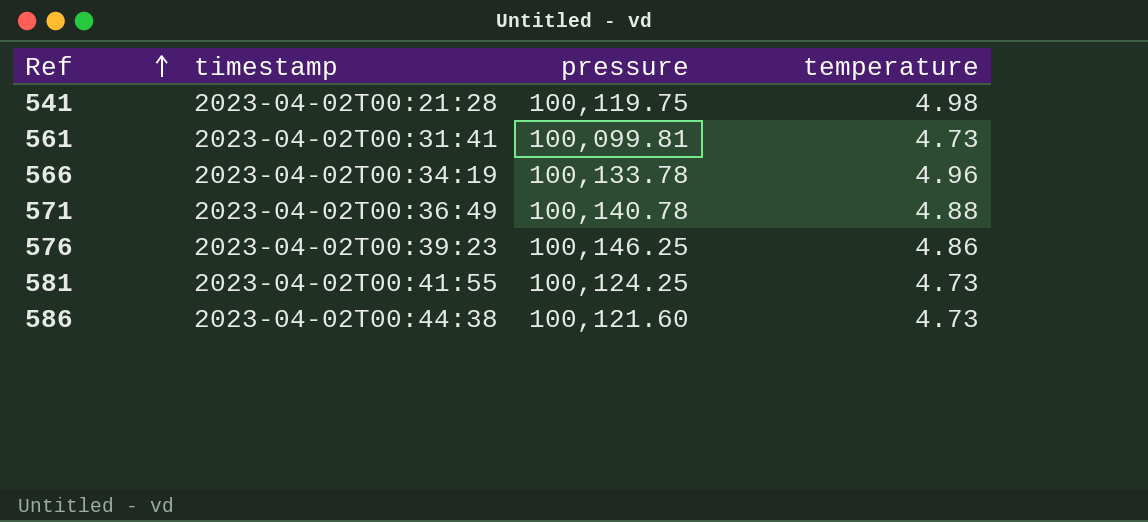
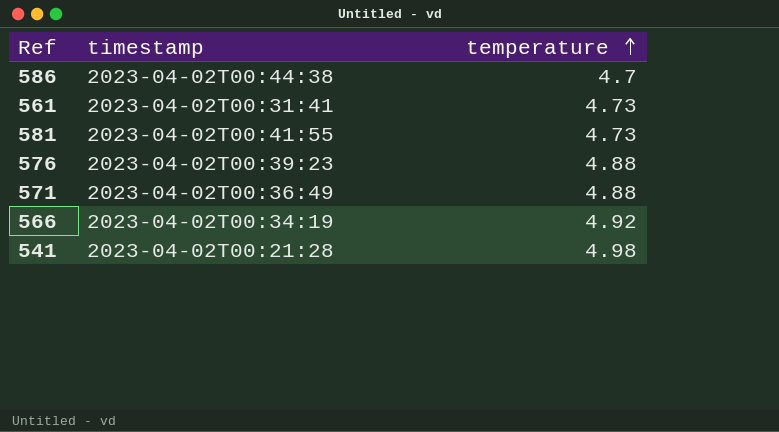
row order: Ref ascending -> temperature ascending
column pressure | position: 3 -> none
586 | temperature: 4.73 -> 4.7
576 | temperature: 4.86 -> 4.88
566 | temperature: 4.96 -> 4.92

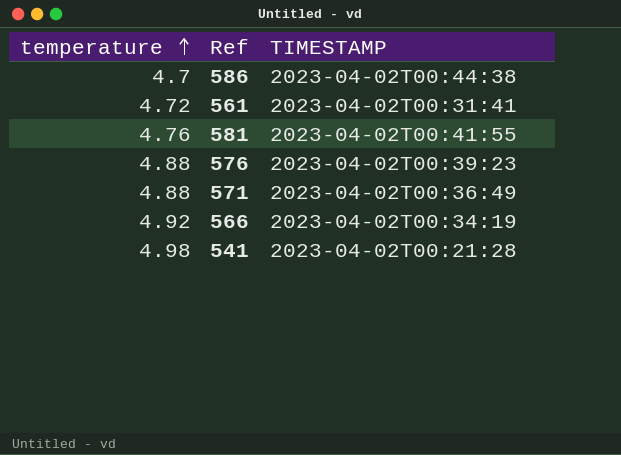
column temperature | position: 3 -> 1
column name: timestamp -> TIMESTAMP
561 | temperature: 4.73 -> 4.72
581 | temperature: 4.73 -> 4.76

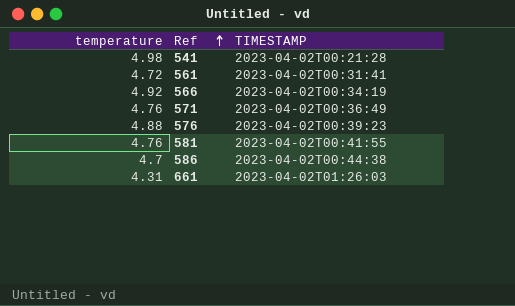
row order: temperature ascending -> Ref ascending
571 | temperature: 4.88 -> 4.76
row 661: none -> 4.31 | 2023-04-02T01:26:03

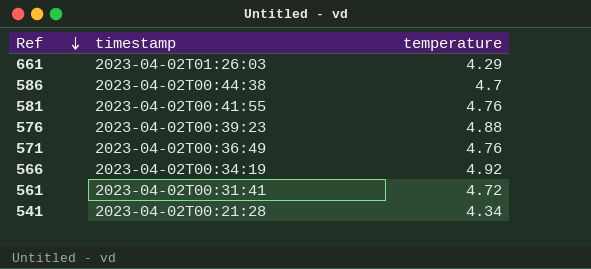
row order: Ref ascending -> Ref descending
column name: TIMESTAMP -> timestamp
column temperature | position: 1 -> 3
661 | temperature: 4.31 -> 4.29
541 | temperature: 4.98 -> 4.34

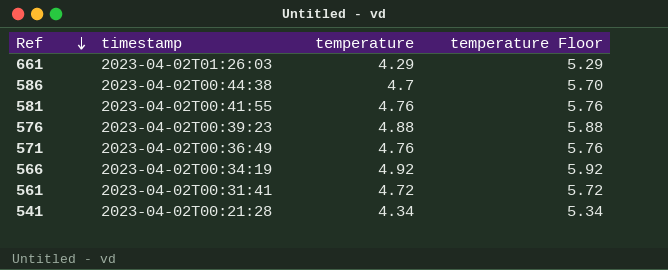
column temperature Floor | formula: none -> [temperature] + 1

